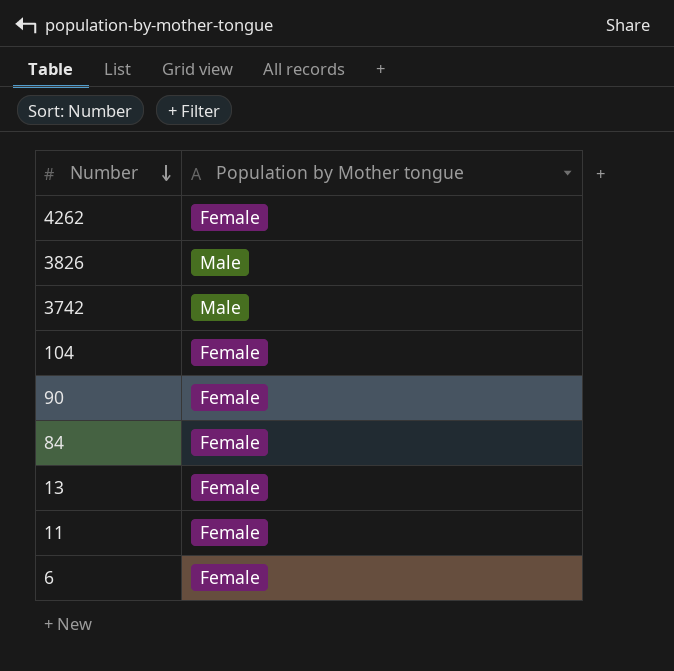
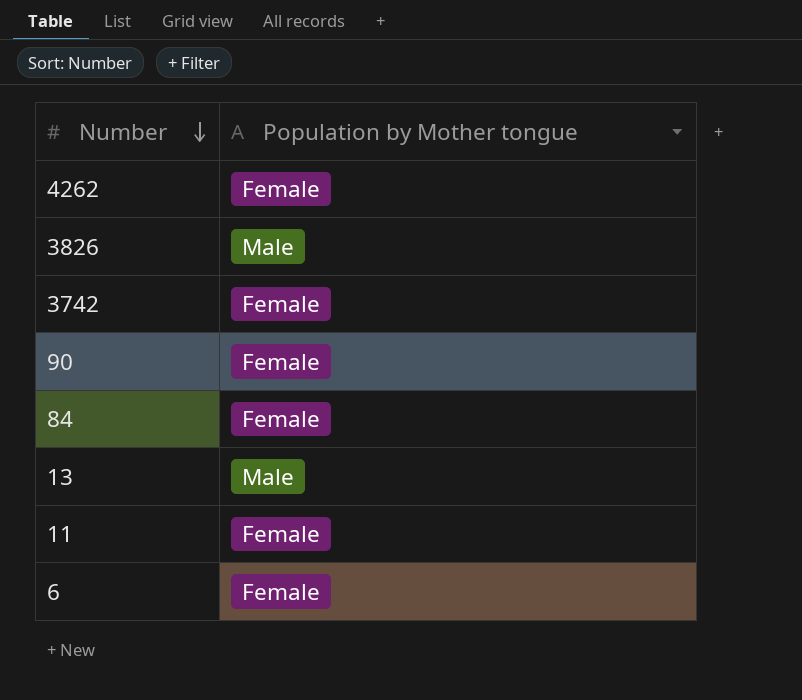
row 104: Female -> none
3742 | Population by Mother tongue: Male -> Female
13 | Population by Mother tongue: Female -> Male

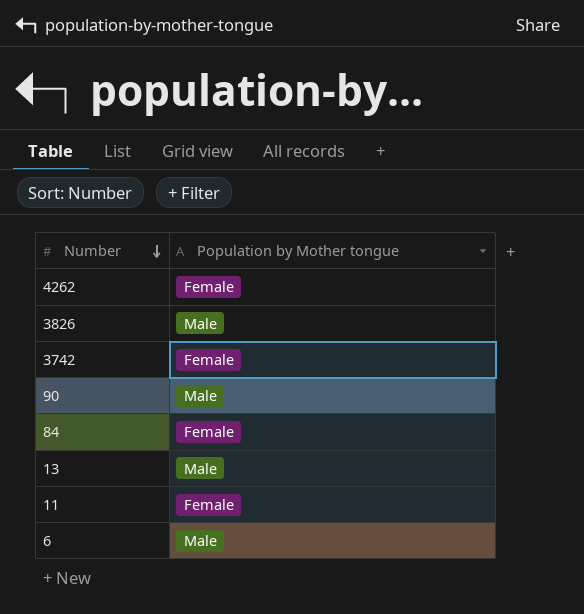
90 | Population by Mother tongue: Female -> Male
6 | Population by Mother tongue: Female -> Male

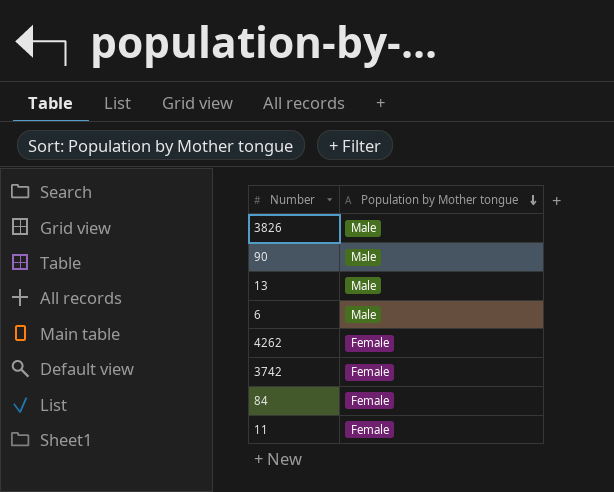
row order: Number descending -> Population by Mother tongue descending

